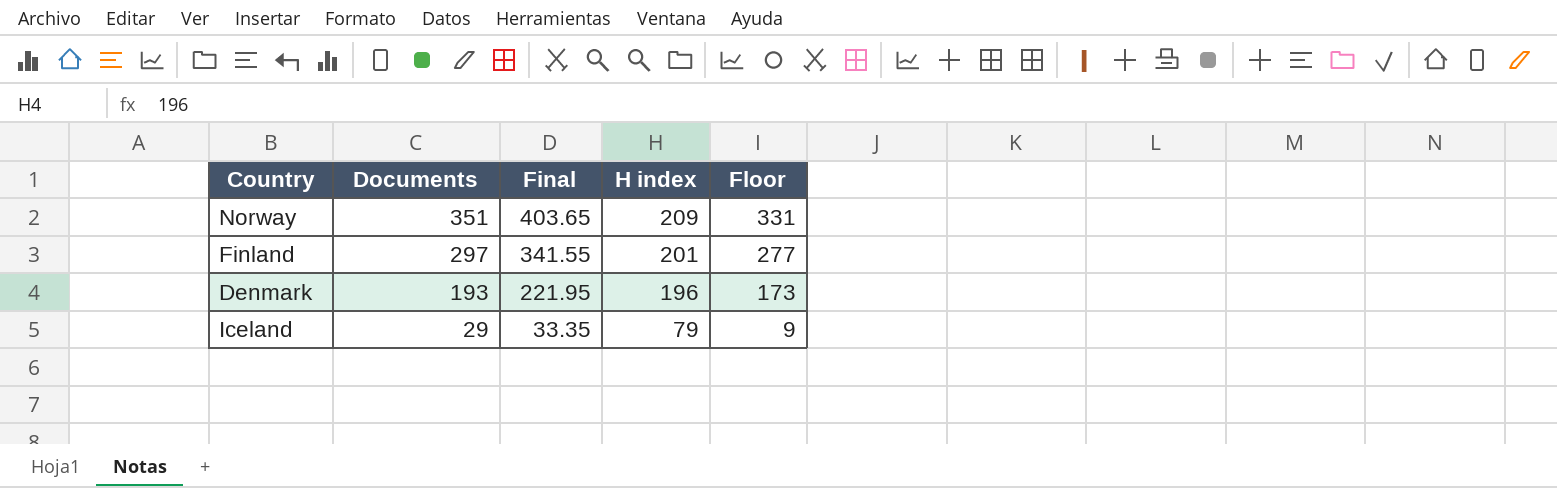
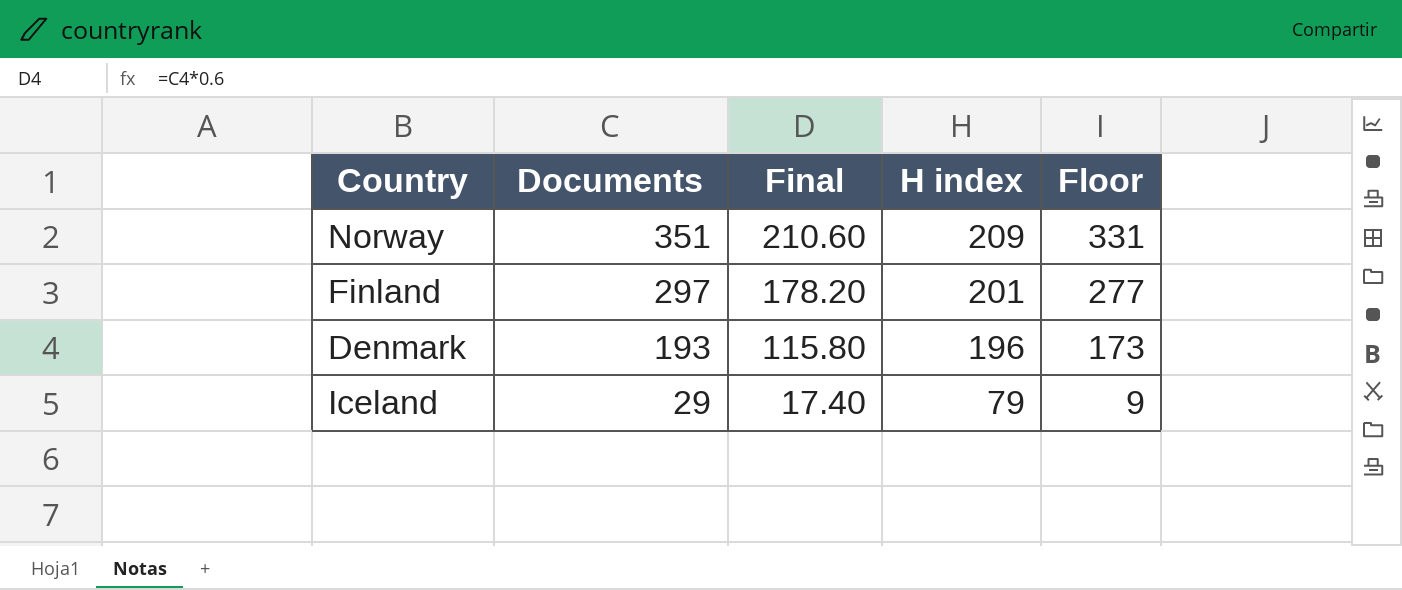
column Final | formula: [Documents] * 1.15 -> [Documents] * 0.6

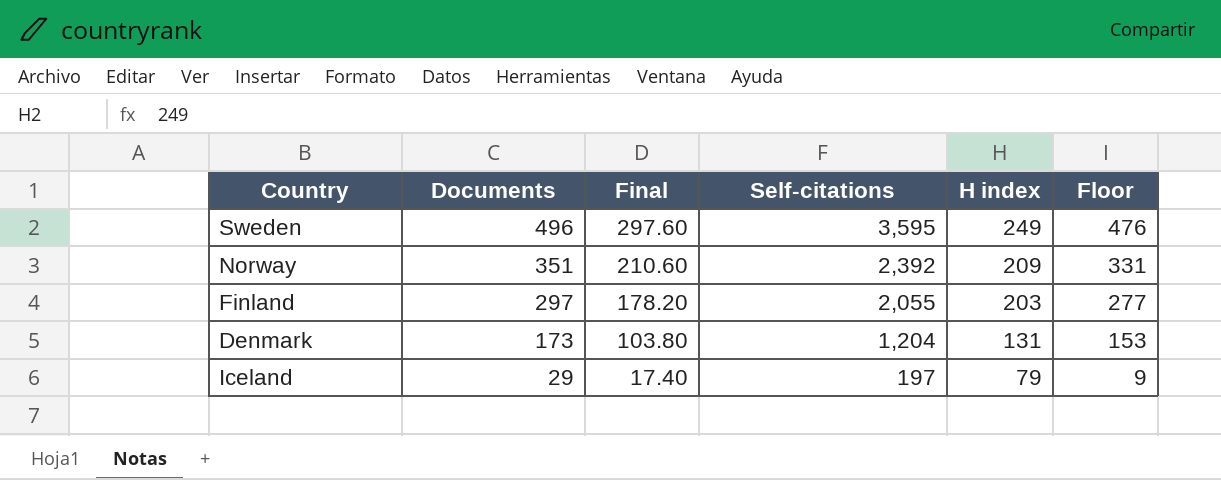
column Self-citations | position: none -> 4
row Sweden: none -> 496 | 297.60 | 3,595 | 249 | 476
Finland | H index: 201 -> 203
Denmark | Documents: 193 -> 173
Denmark | Final: 115.80 -> 103.80
Denmark | H index: 196 -> 131
Denmark | Floor: 173 -> 153

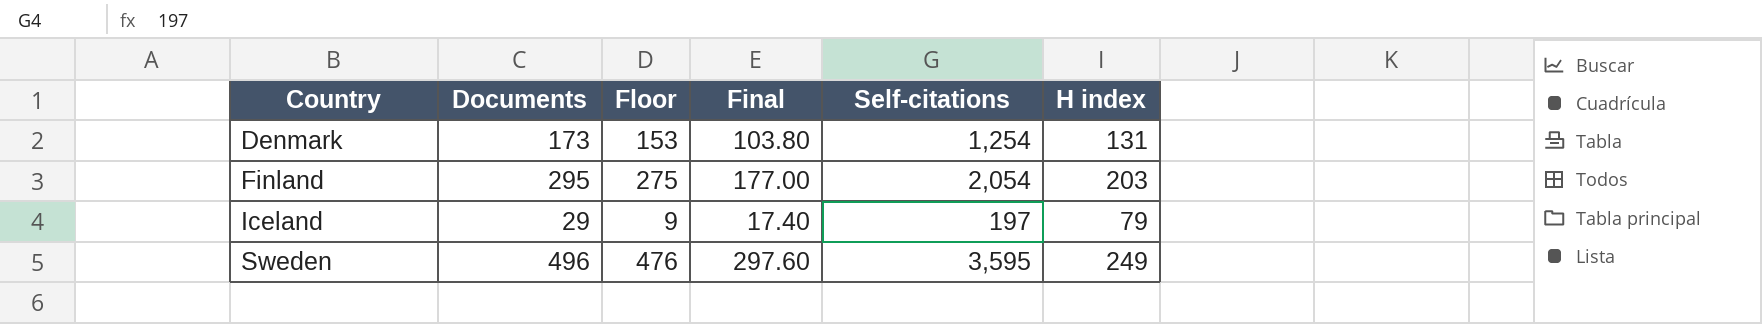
row order: Documents descending -> Country ascending
column Floor | position: 6 -> 3
row Norway: 351 | 210.60 | 2,392 | 209 | 331 -> none
Denmark | Self-citations: 1,204 -> 1,254
Finland | Documents: 297 -> 295
Finland | Floor: 277 -> 275
Finland | Final: 178.20 -> 177.00
Finland | Self-citations: 2,055 -> 2,054

